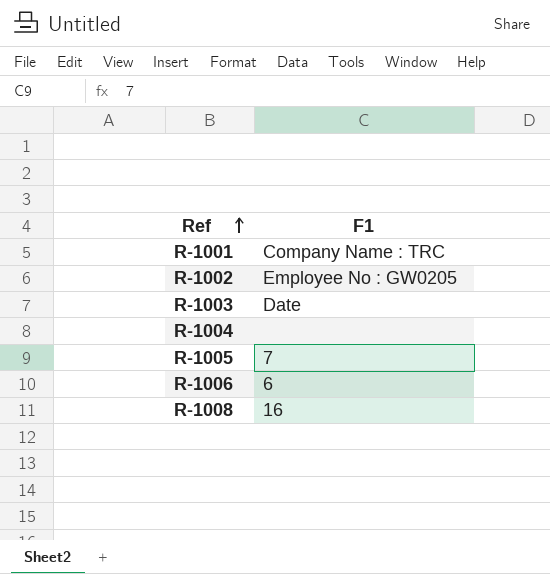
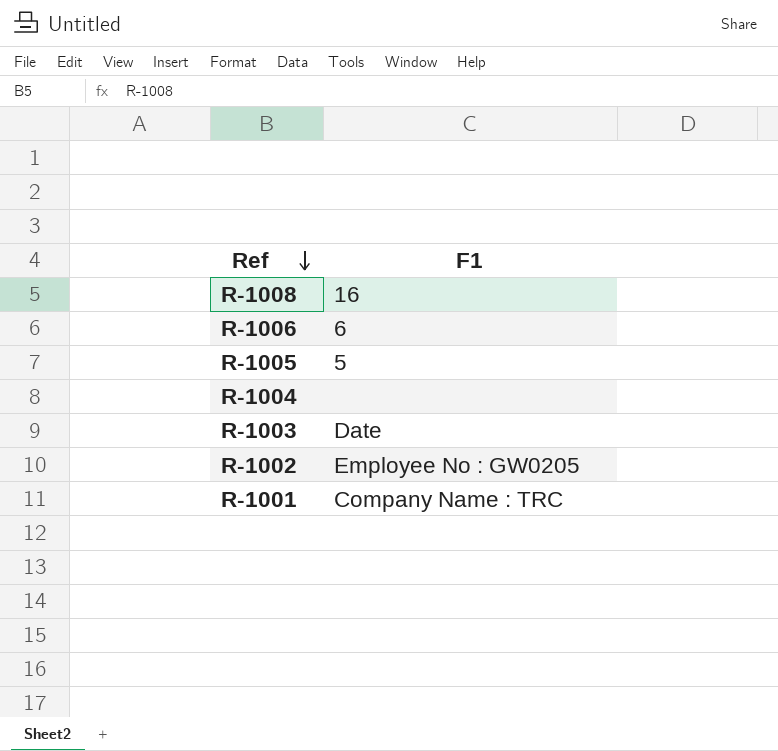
row order: Ref ascending -> Ref descending
R-1005 | F1: 7 -> 5

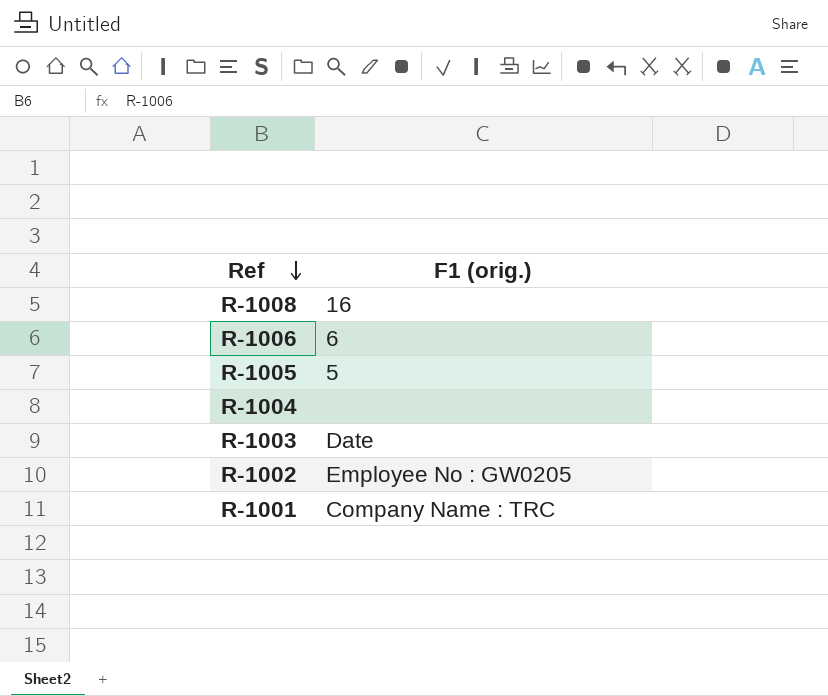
column name: F1 -> F1 (orig.)

